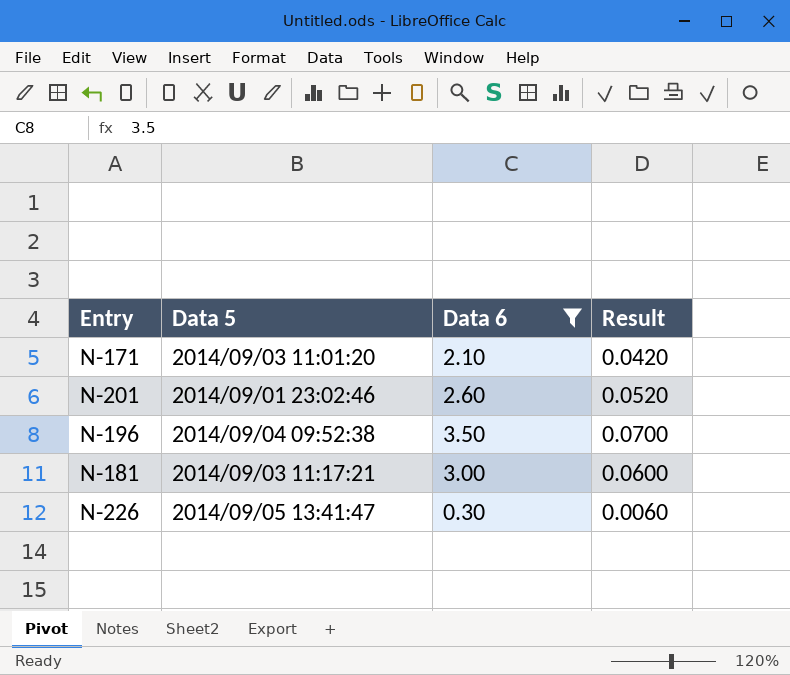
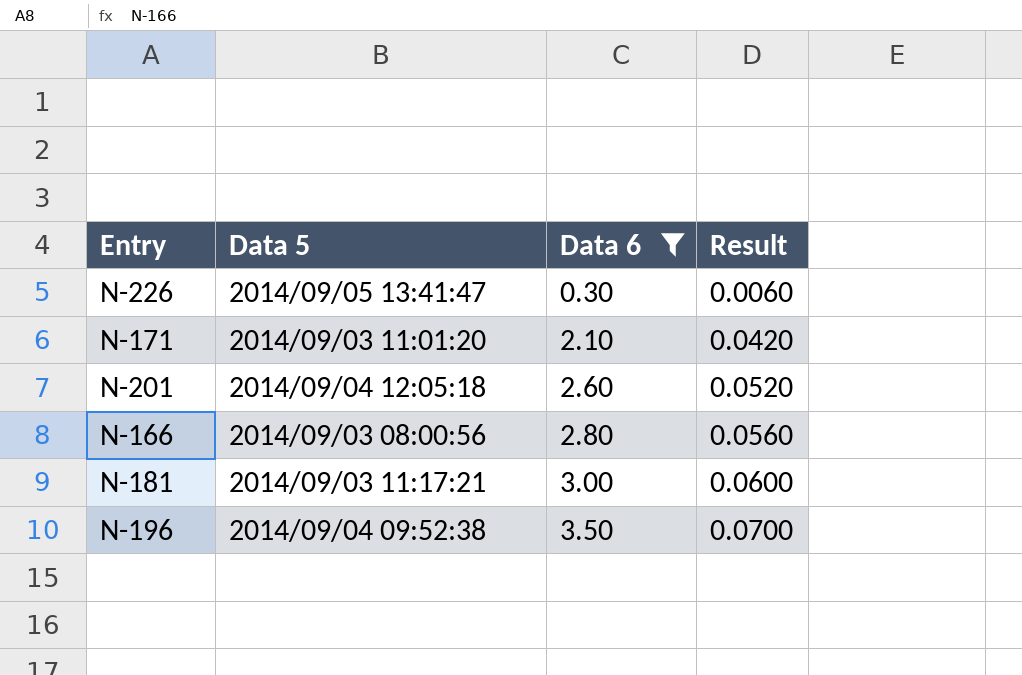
row order: none -> Data 6 ascending
N-201 | Data 5: 2014/09/01 23:02:46 -> 2014/09/04 12:05:18
row N-166: none -> 2014/09/03 08:00:56 | 2.80 | 0.0560

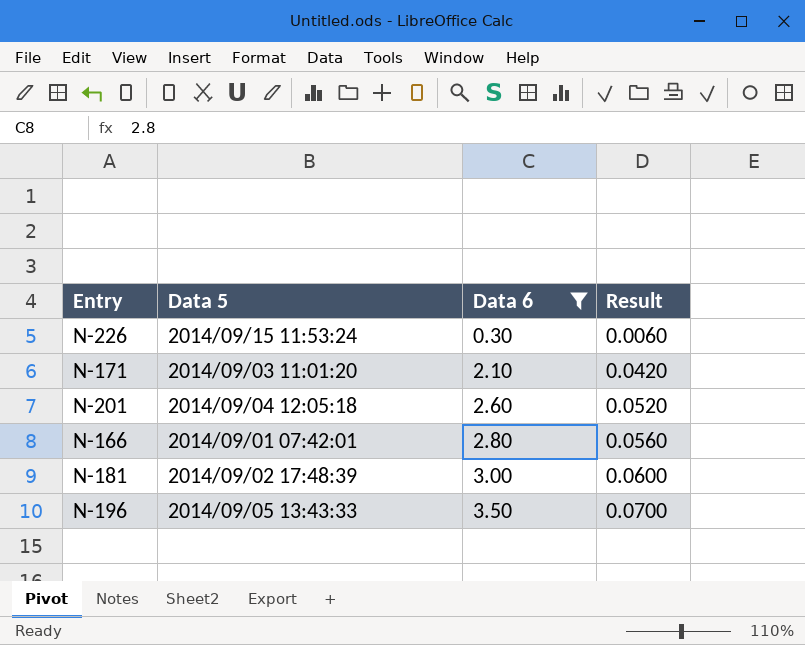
N-226 | Data 5: 2014/09/05 13:41:47 -> 2014/09/15 11:53:24
N-166 | Data 5: 2014/09/03 08:00:56 -> 2014/09/01 07:42:01
N-181 | Data 5: 2014/09/03 11:17:21 -> 2014/09/02 17:48:39
N-196 | Data 5: 2014/09/04 09:52:38 -> 2014/09/05 13:43:33

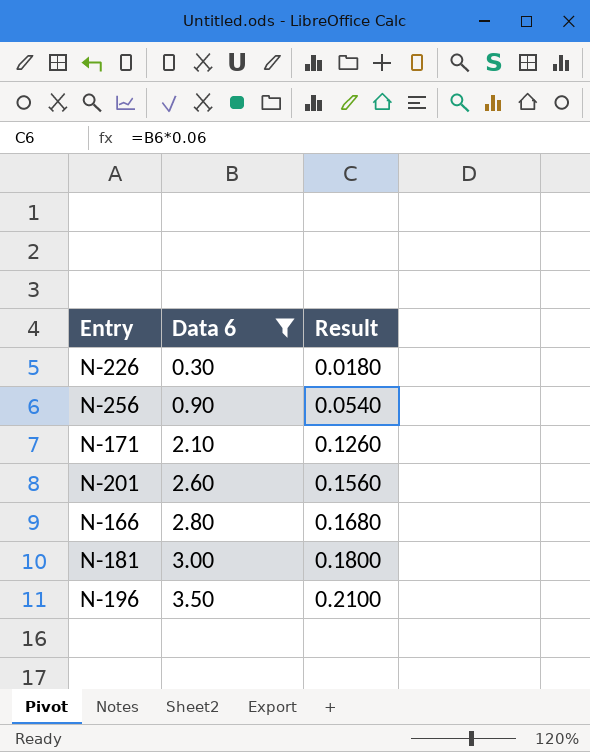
column Data 5 | position: 2 -> none
column Result | formula: [Data 6] * 0.02 -> [Data 6] * 0.06
row N-256: none -> 0.90 | 0.0540

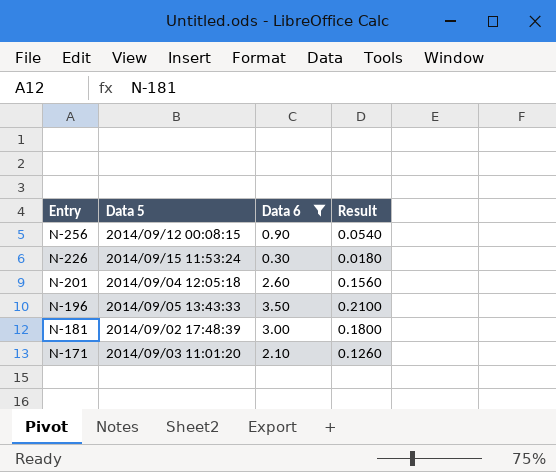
row order: Data 6 ascending -> Entry descending
column Data 5 | position: none -> 2
row N-166: 2.80 | 0.1680 -> none

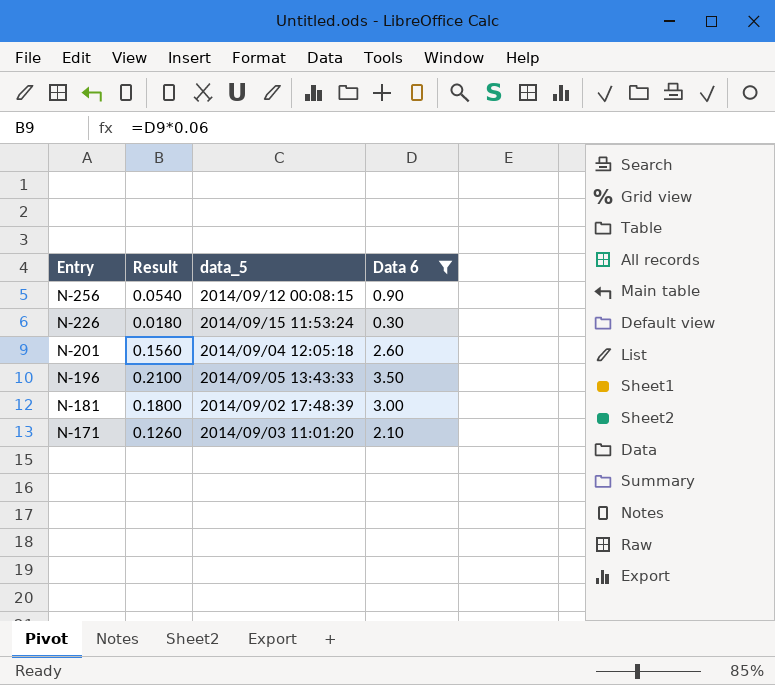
column Result | position: 4 -> 2
column name: Data 5 -> data_5

